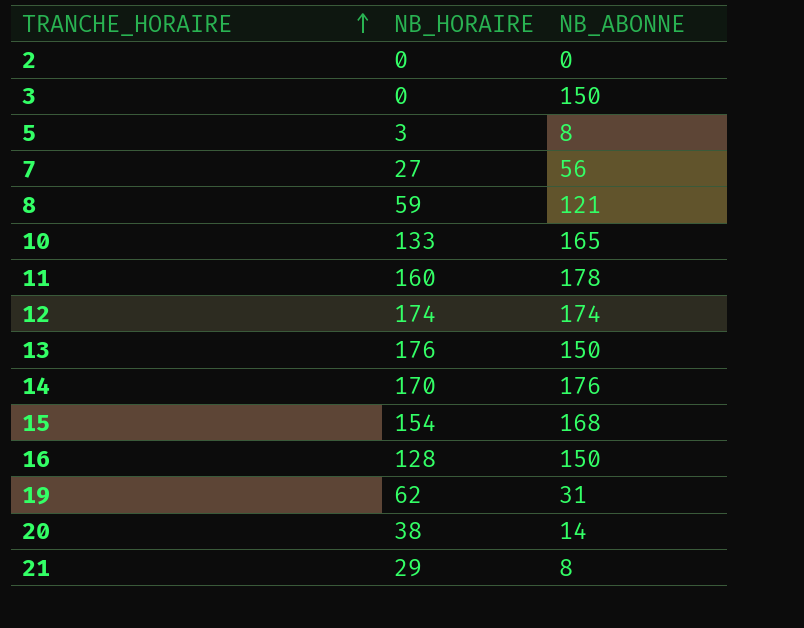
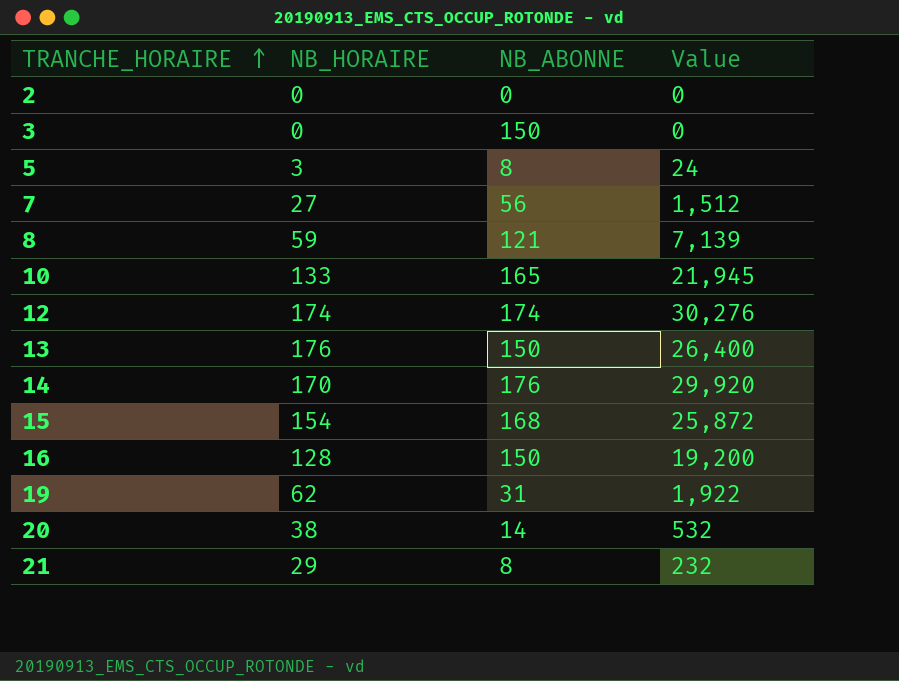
column Value | formula: none -> [NB_HORAIRE] * [NB_ABONNE]
row 11: 160 | 178 -> none

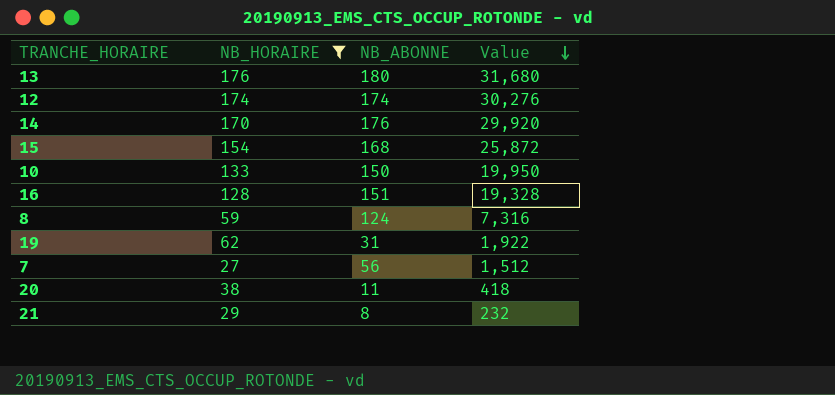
filter: none -> NB_HORAIRE >= 27
row order: TRANCHE_HORAIRE ascending -> Value descending
13 | NB_ABONNE: 150 -> 180
13 | Value: 26,400 -> 31,680
10 | NB_ABONNE: 165 -> 150
10 | Value: 21,945 -> 19,950
16 | NB_ABONNE: 150 -> 151
16 | Value: 19,200 -> 19,328
8 | NB_ABONNE: 121 -> 124
8 | Value: 7,139 -> 7,316
20 | NB_ABONNE: 14 -> 11
20 | Value: 532 -> 418

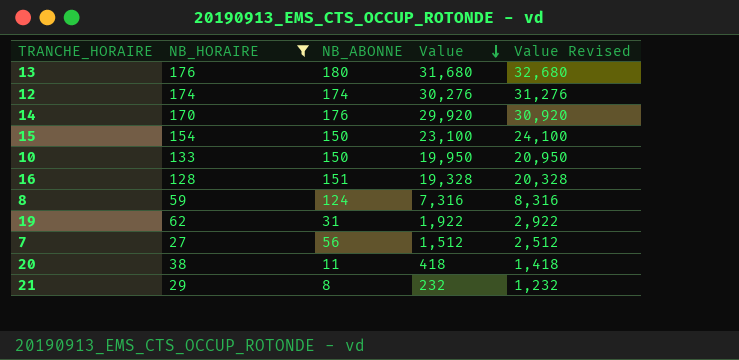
column Value Revised | formula: none -> [Value] + 1000
15 | NB_ABONNE: 168 -> 150
15 | Value: 25,872 -> 23,100

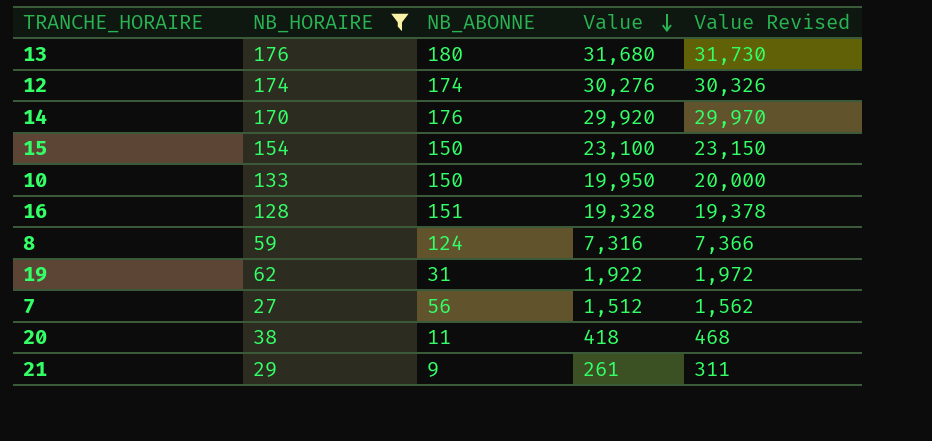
column Value Revised | formula: [Value] + 1000 -> [Value] + 50
21 | NB_ABONNE: 8 -> 9
21 | Value: 232 -> 261

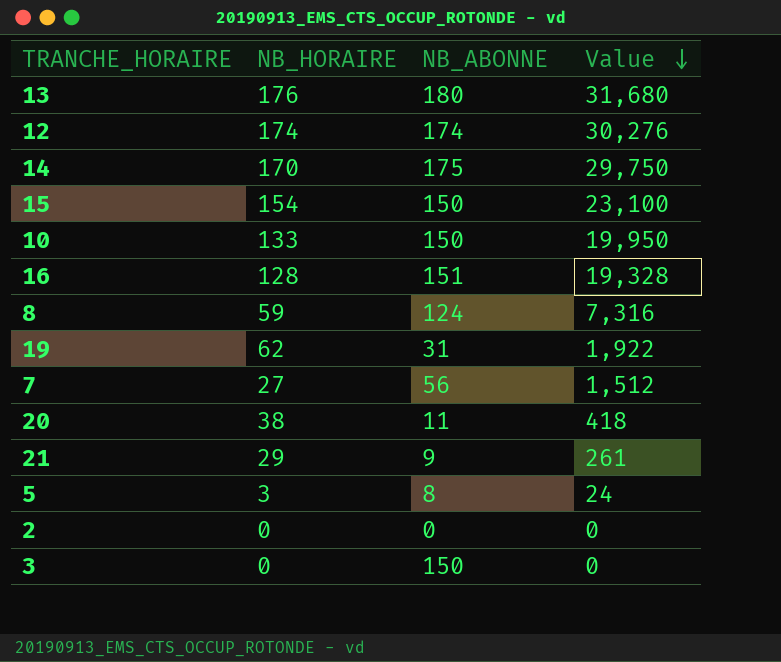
filter: NB_HORAIRE >= 27 -> none
column Value Revised | formula: [Value] + 50 -> none
14 | NB_ABONNE: 176 -> 175
14 | Value: 29,920 -> 29,750

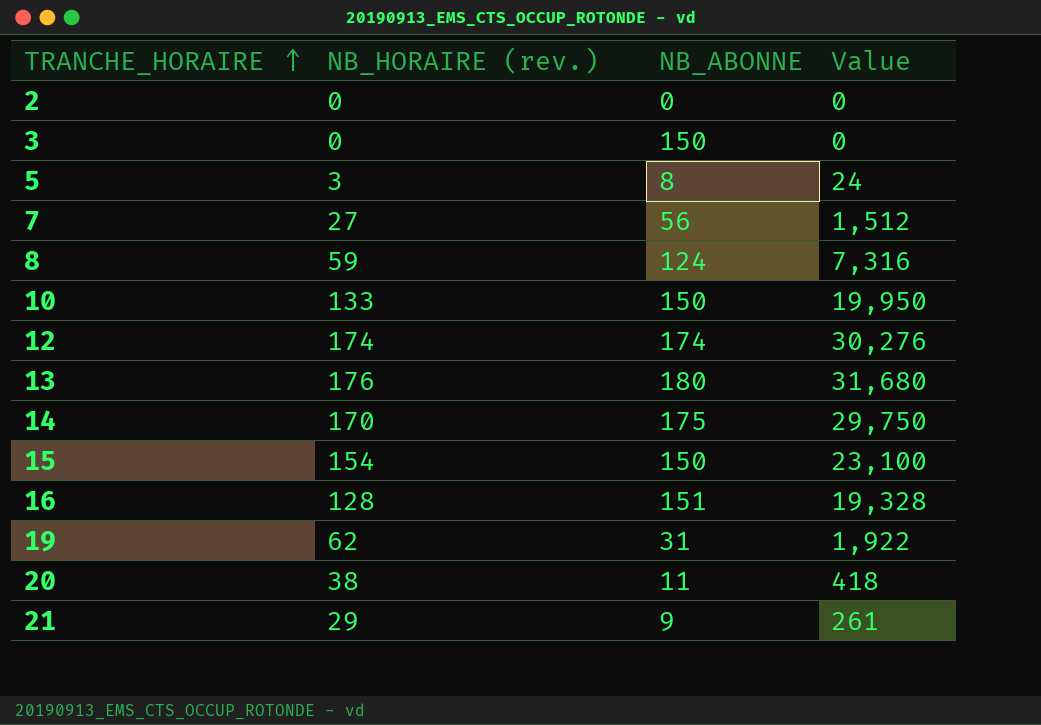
row order: Value descending -> TRANCHE_HORAIRE ascending
column name: NB_HORAIRE -> NB_HORAIRE (rev.)

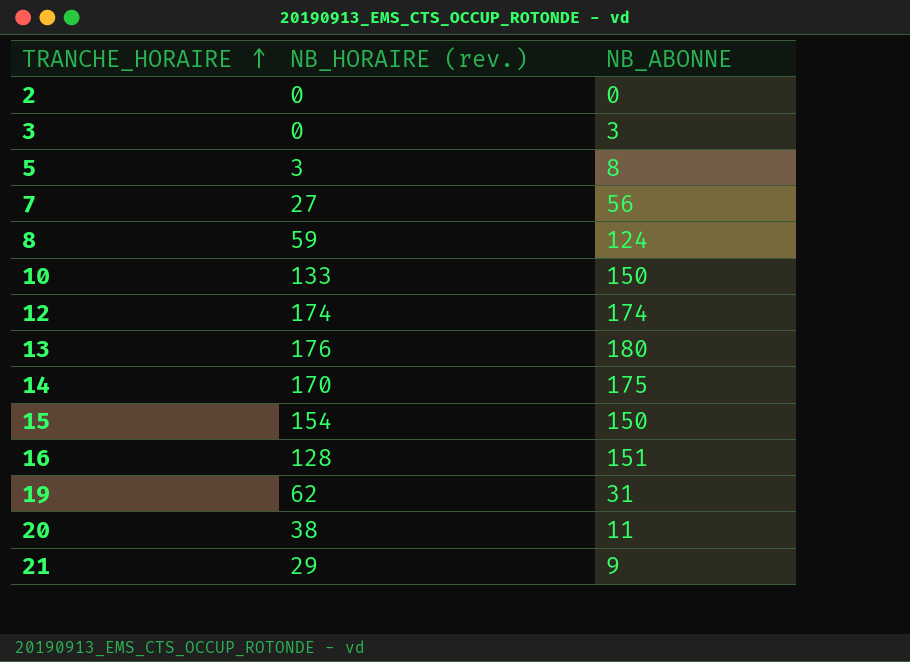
column Value | formula: [NB_HORAIRE (rev.)] * [NB_ABONNE] -> none
3 | NB_ABONNE: 150 -> 3

